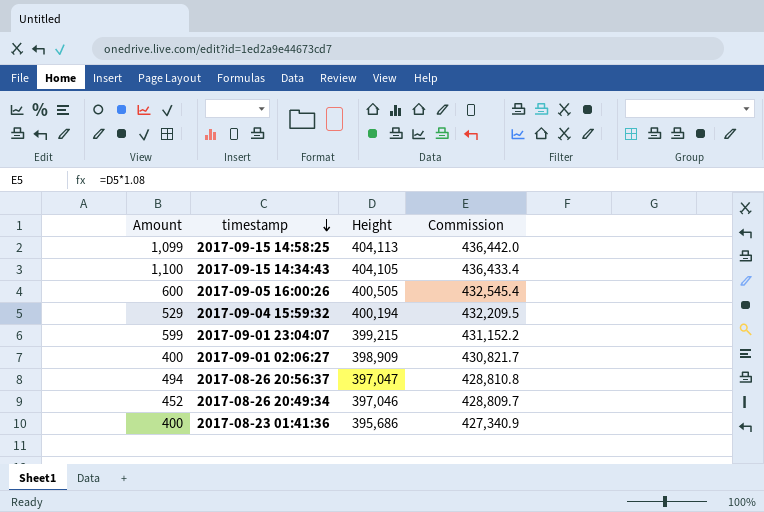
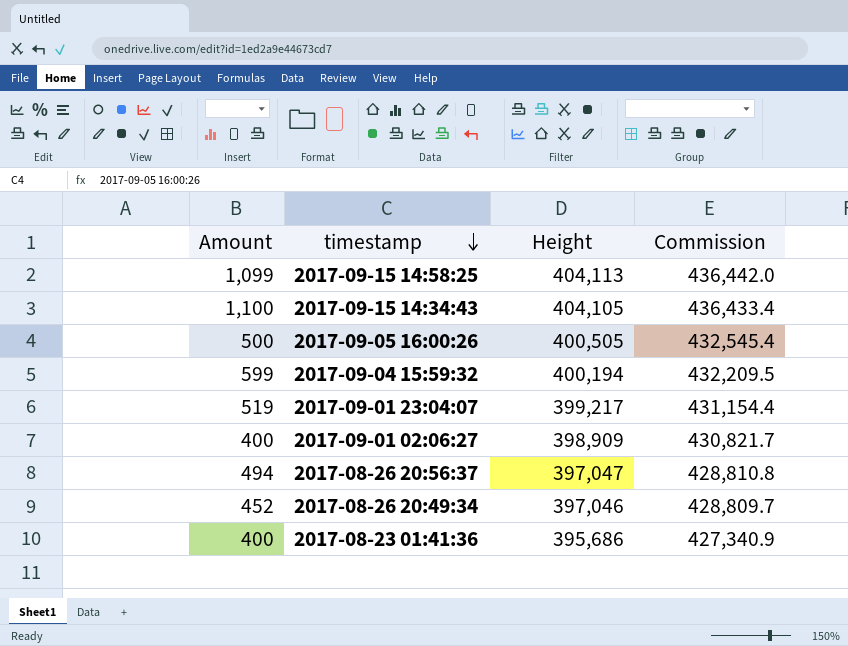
2017-09-05 16:00:26 | Amount: 600 -> 500
2017-09-04 15:59:32 | Amount: 529 -> 599
2017-09-01 23:04:07 | Amount: 599 -> 519
2017-09-01 23:04:07 | Height: 399,215 -> 399,217
2017-09-01 23:04:07 | Commission: 431,152.2 -> 431,154.4

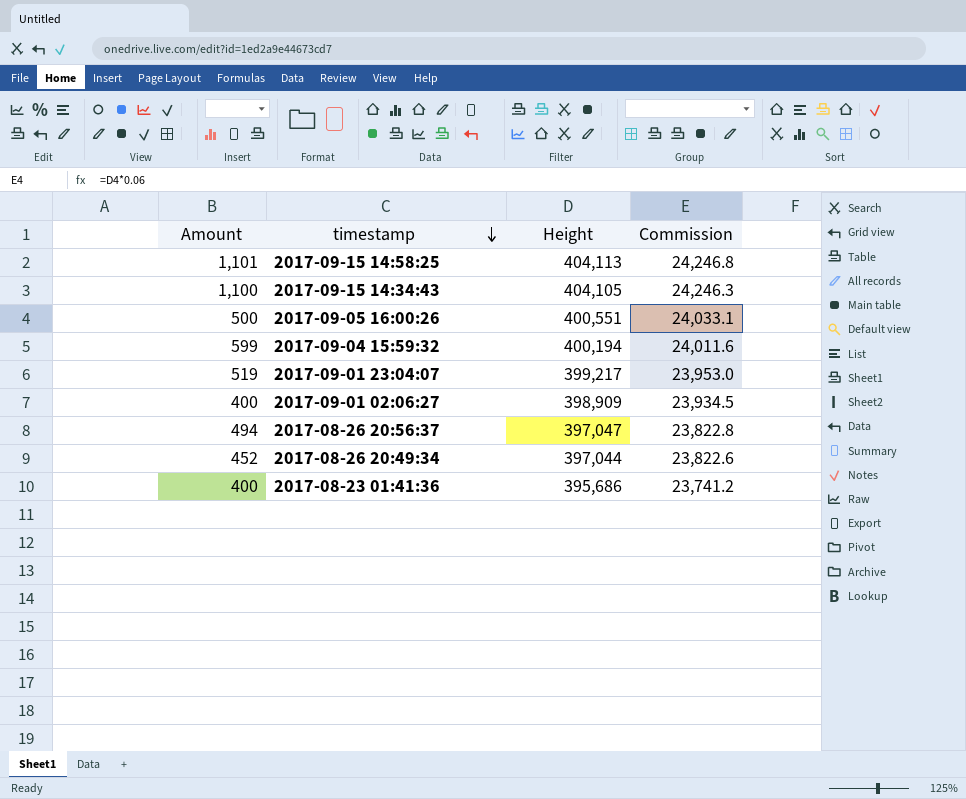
column Commission | formula: [Height] * 1.08 -> [Height] * 0.06
2017-09-15 14:58:25 | Amount: 1,099 -> 1,101
2017-09-05 16:00:26 | Height: 400,505 -> 400,551
2017-08-26 20:49:34 | Height: 397,046 -> 397,044

